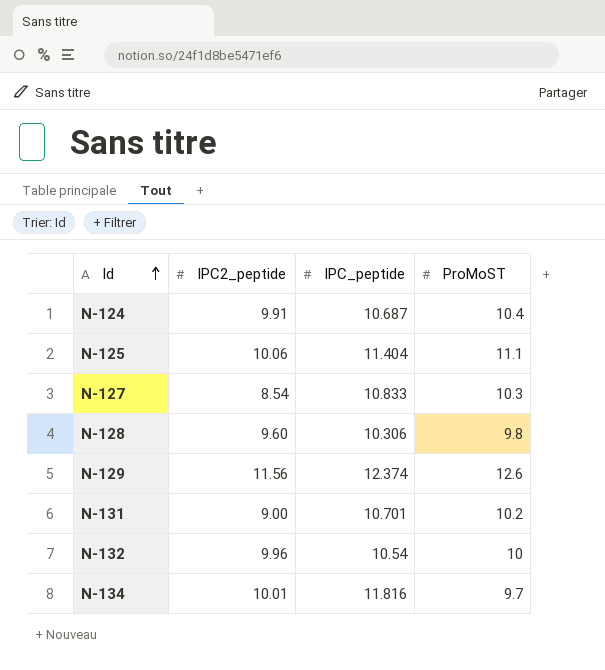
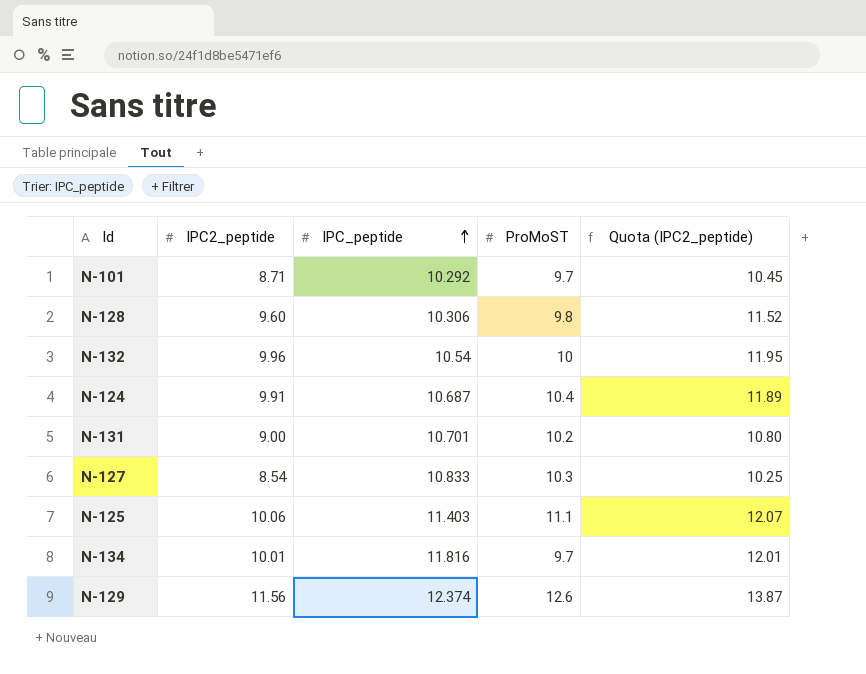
row order: Id ascending -> IPC_peptide ascending
column Quota (IPC2_peptide) | formula: none -> [IPC2_peptide] * 1.2
row N-101: none -> 8.71 | 10.292 | 9.7 | 10.45
N-125 | IPC_peptide: 11.404 -> 11.403

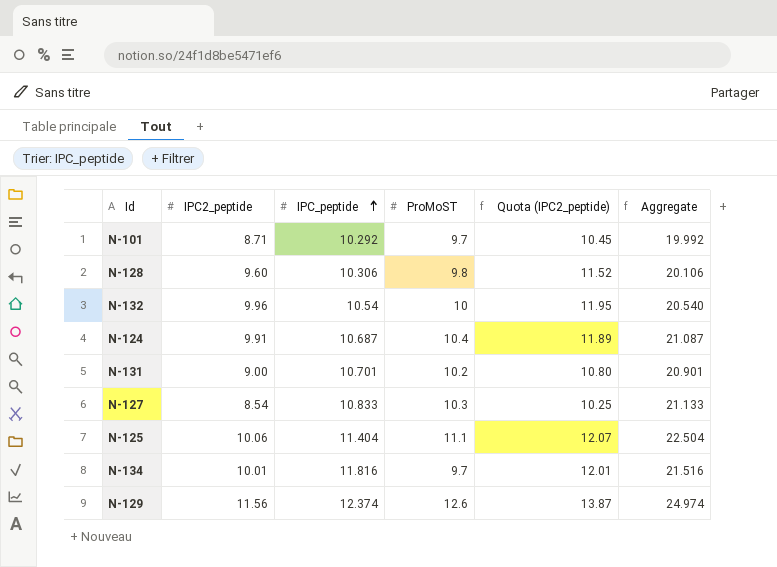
column Aggregate | formula: none -> [IPC_peptide] + [ProMoST]
N-125 | IPC_peptide: 11.403 -> 11.404

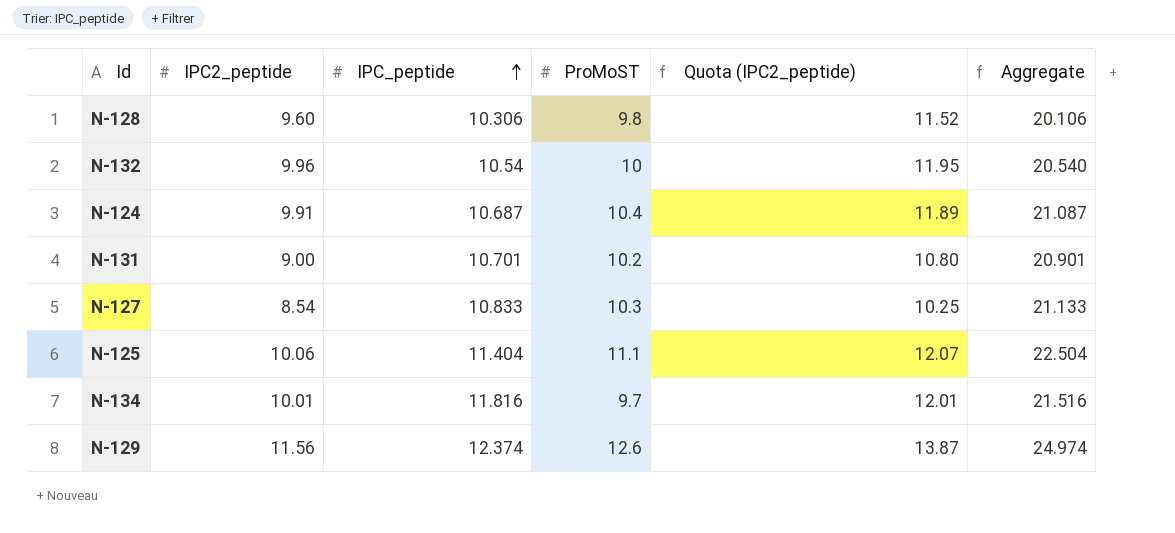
row N-101: 8.71 | 10.292 | 9.7 | 10.45 | 19.992 -> none

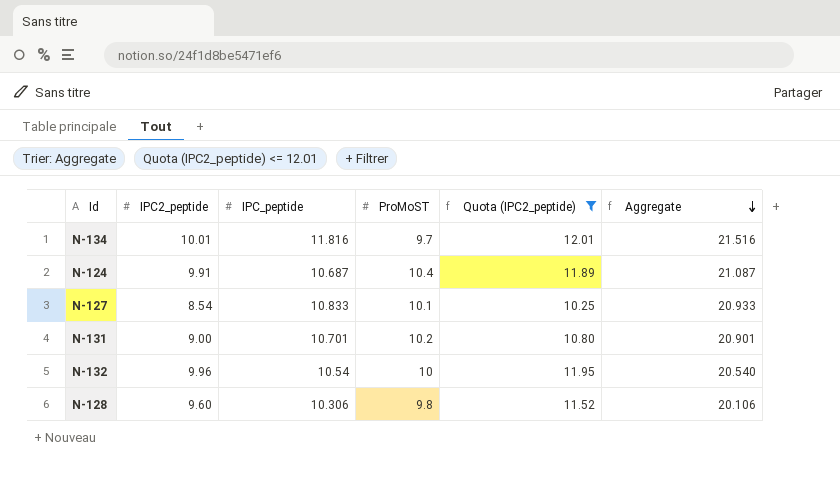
filter: none -> Quota (IPC2_peptide) <= 12.01
row order: IPC_peptide ascending -> Aggregate descending
N-127 | ProMoST: 10.3 -> 10.1
N-127 | Aggregate: 21.133 -> 20.933

